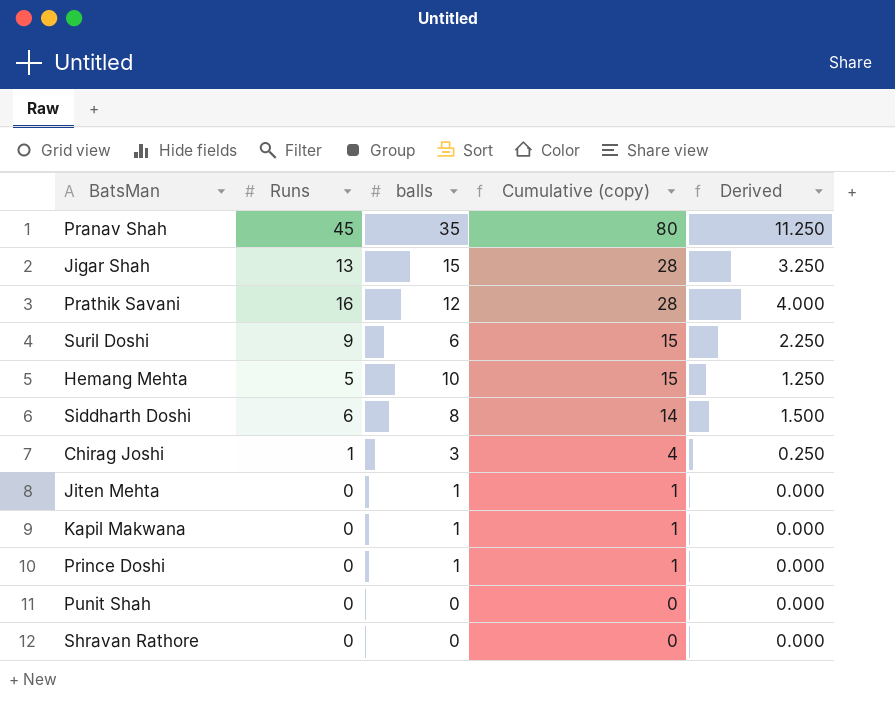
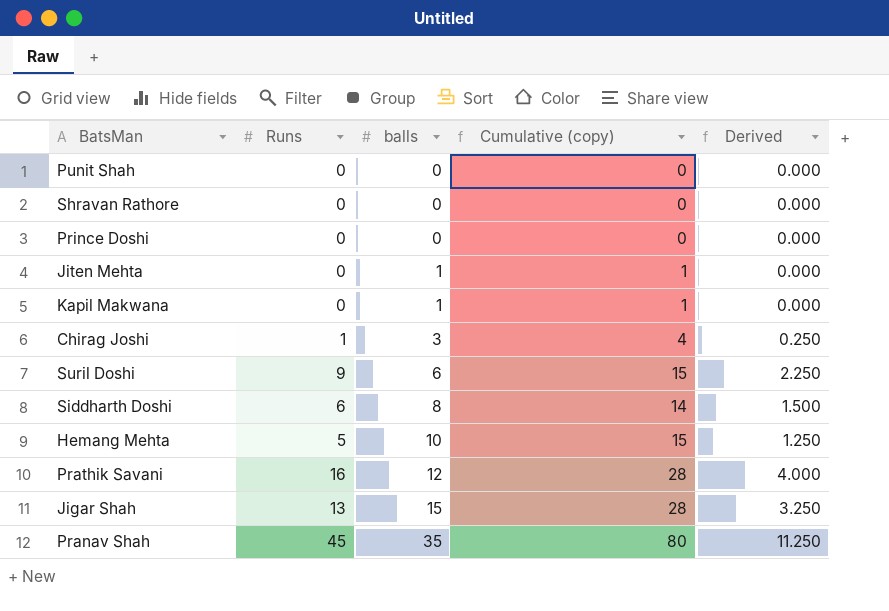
row order: Cumulative (copy) descending -> balls ascending
Prince Doshi | balls: 1 -> 0
Prince Doshi | Cumulative (copy): 1 -> 0

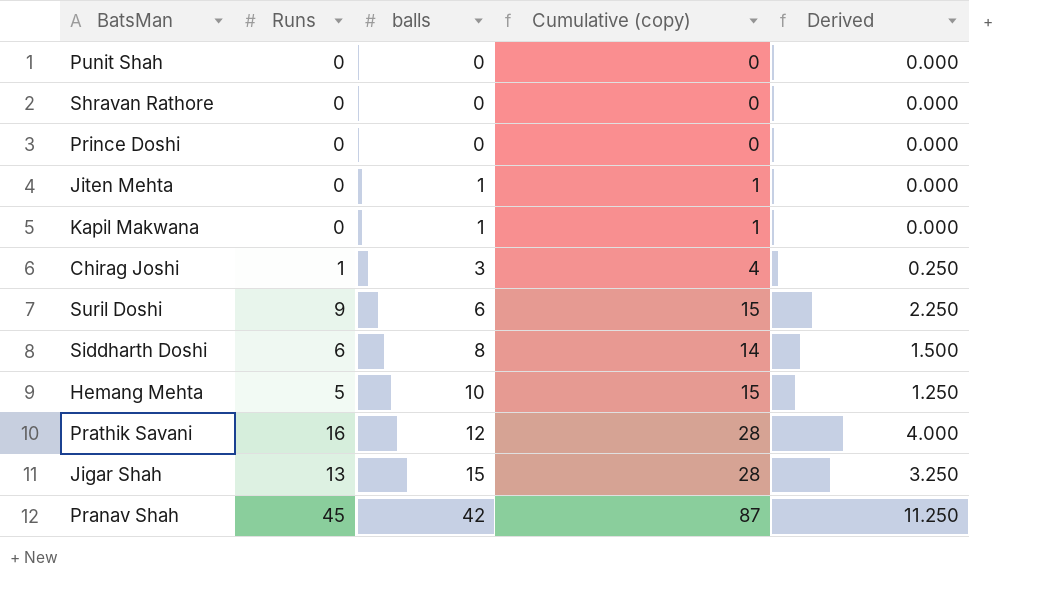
Pranav Shah | balls: 35 -> 42
Pranav Shah | Cumulative (copy): 80 -> 87

